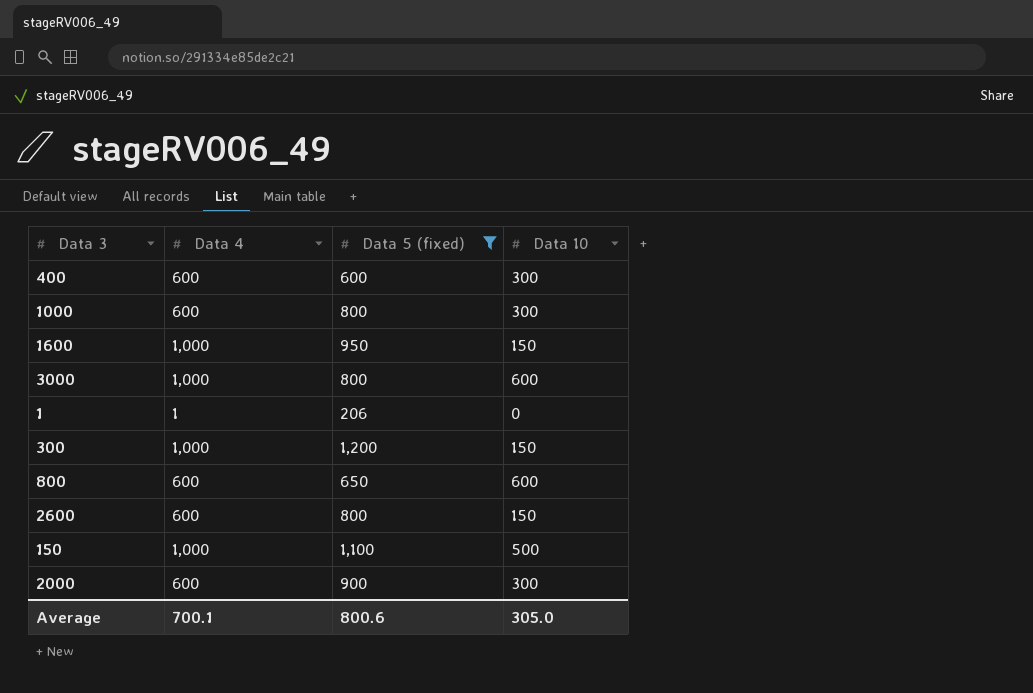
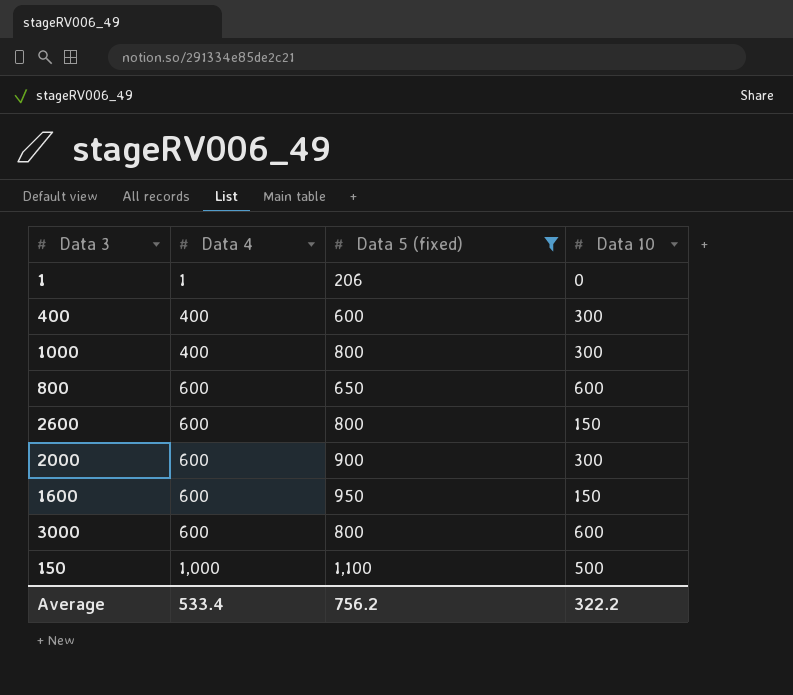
row order: none -> Data 4 ascending
row 300: 1,000 | 1,200 | 150 -> none
400 | Data 4: 600 -> 400
1000 | Data 4: 600 -> 400
1600 | Data 4: 1,000 -> 600
3000 | Data 4: 1,000 -> 600
Average | Data 4: 700.1 -> 533.4
Average | Data 5 (fixed): 800.6 -> 756.2
Average | Data 10: 305.0 -> 322.2

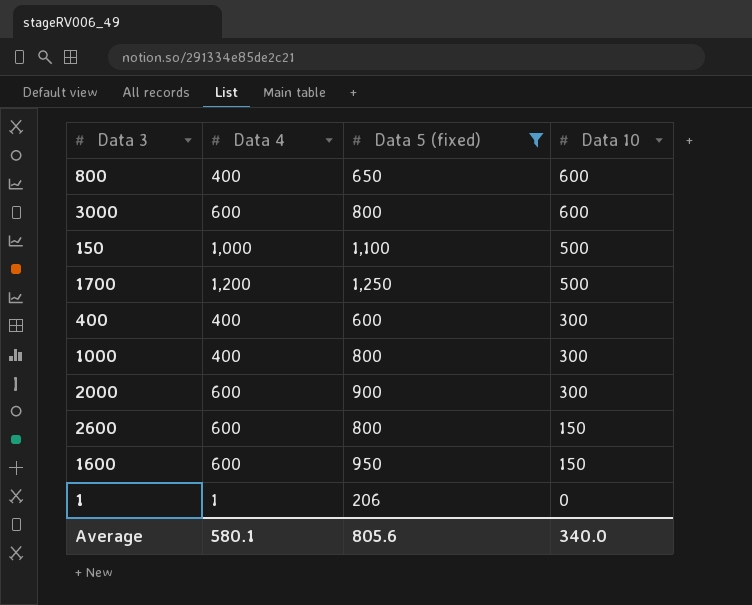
row order: Data 4 ascending -> Data 10 descending
800 | Data 4: 600 -> 400
row 1700: none -> 1,200 | 1,250 | 500
Average | Data 4: 533.4 -> 580.1
Average | Data 5 (fixed): 756.2 -> 805.6
Average | Data 10: 322.2 -> 340.0

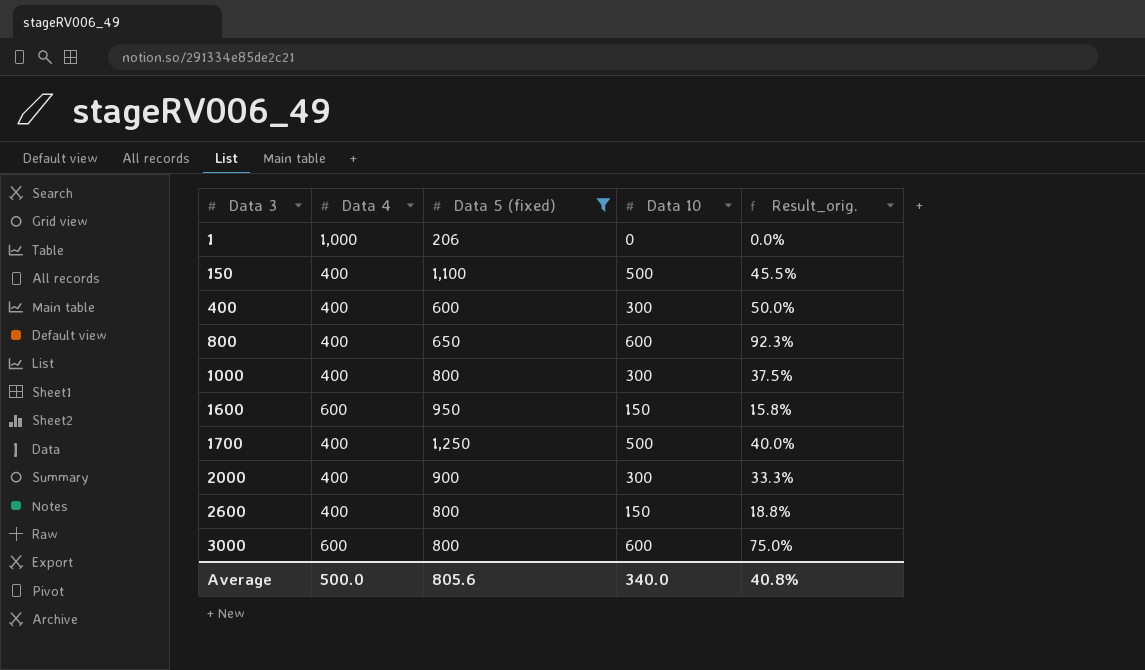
row order: Data 10 descending -> Data 3 ascending
column Result_orig. | formula: none -> [Data 10] / [Data 5 (fixed)]
1 | Data 4: 1 -> 1,000
150 | Data 4: 1,000 -> 400
1700 | Data 4: 1,200 -> 400
2000 | Data 4: 600 -> 400
2600 | Data 4: 600 -> 400
Average | Data 4: 580.1 -> 500.0

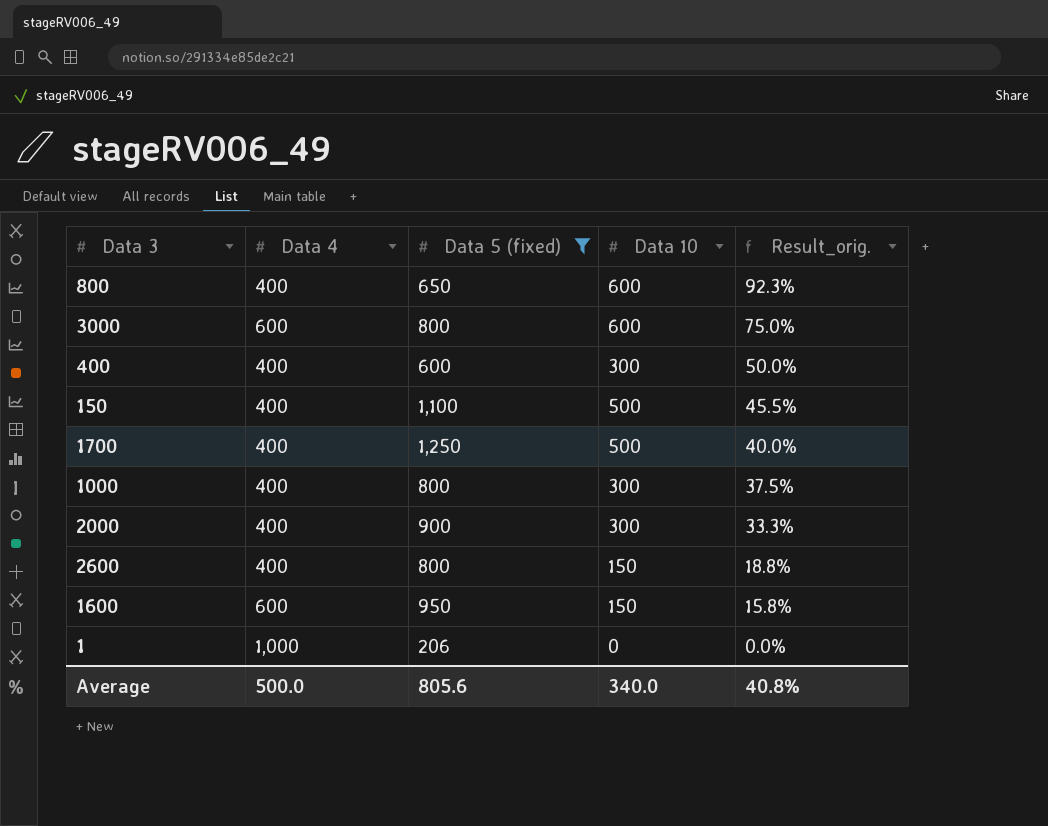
row order: Data 3 ascending -> Result_orig. descending

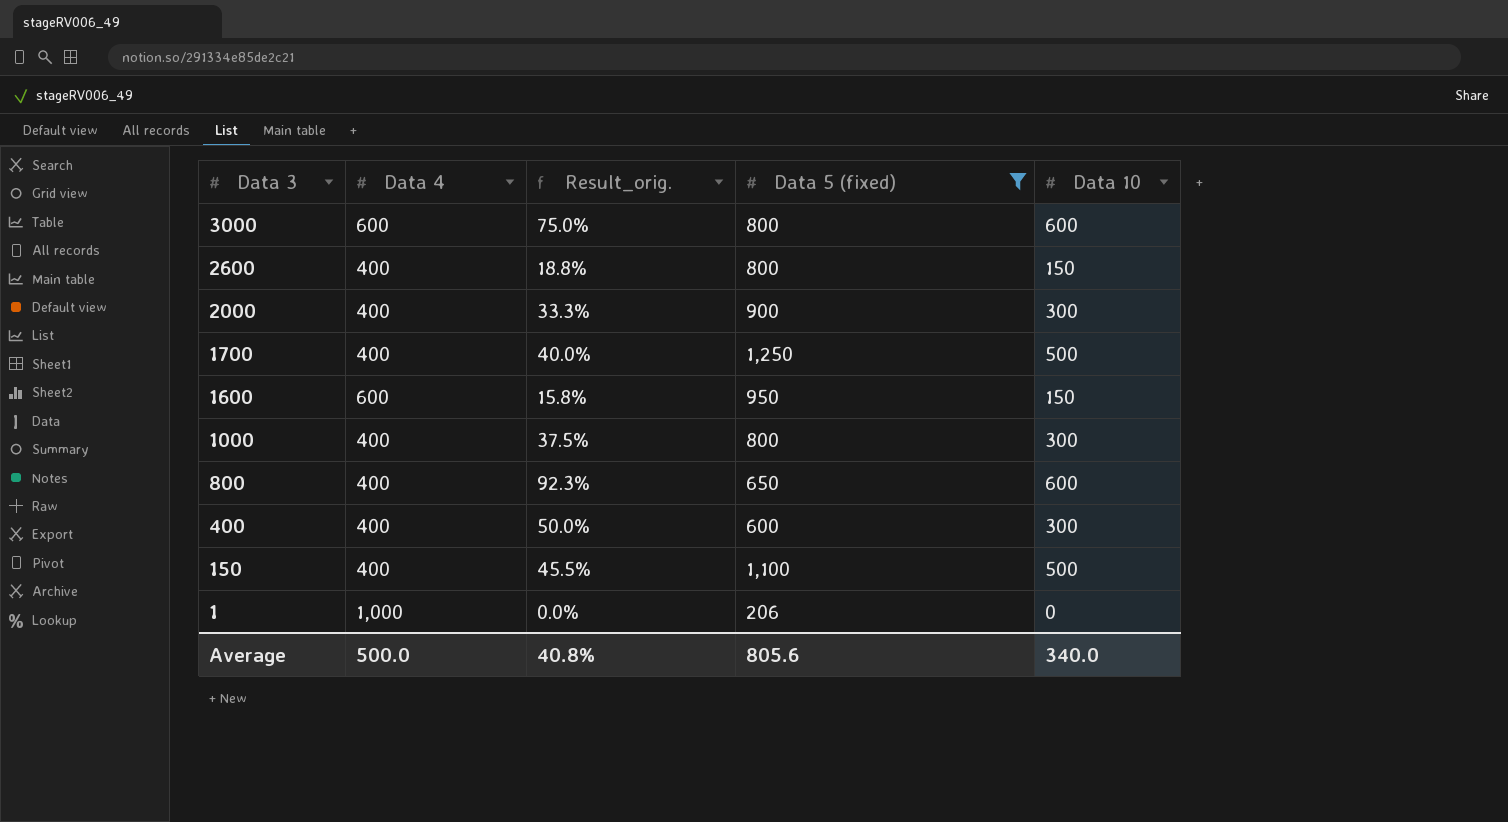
row order: Result_orig. descending -> Data 3 descending
column Result_orig. | position: 5 -> 3

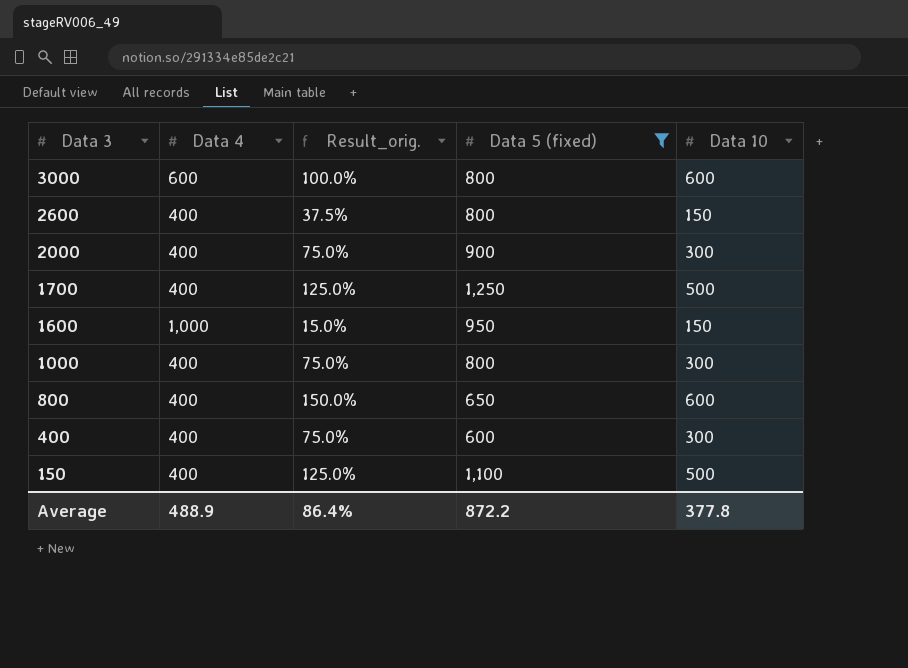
column Result_orig. | formula: [Data 10] / [Data 5 (fixed)] -> [Data 10] / [Data 4]
row 1: 1,000 | 0.0% | 206 | 0 -> none
1600 | Data 4: 600 -> 1,000
Average | Data 4: 500.0 -> 488.9
Average | Result_orig.: 40.8% -> 86.4%
Average | Data 5 (fixed): 805.6 -> 872.2
Average | Data 10: 340.0 -> 377.8

